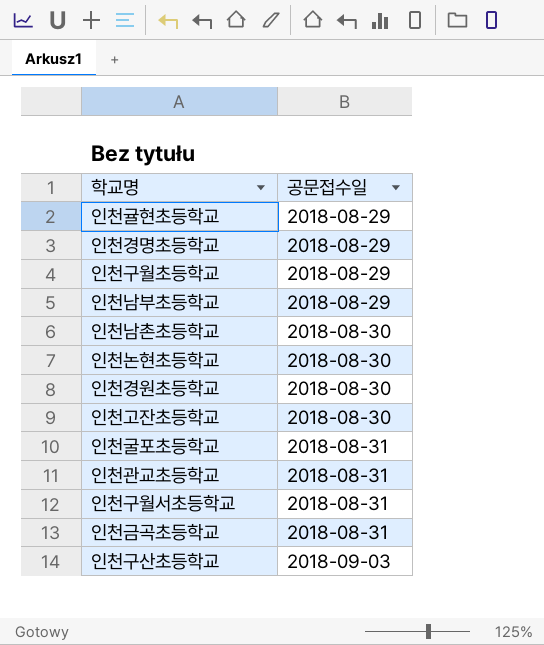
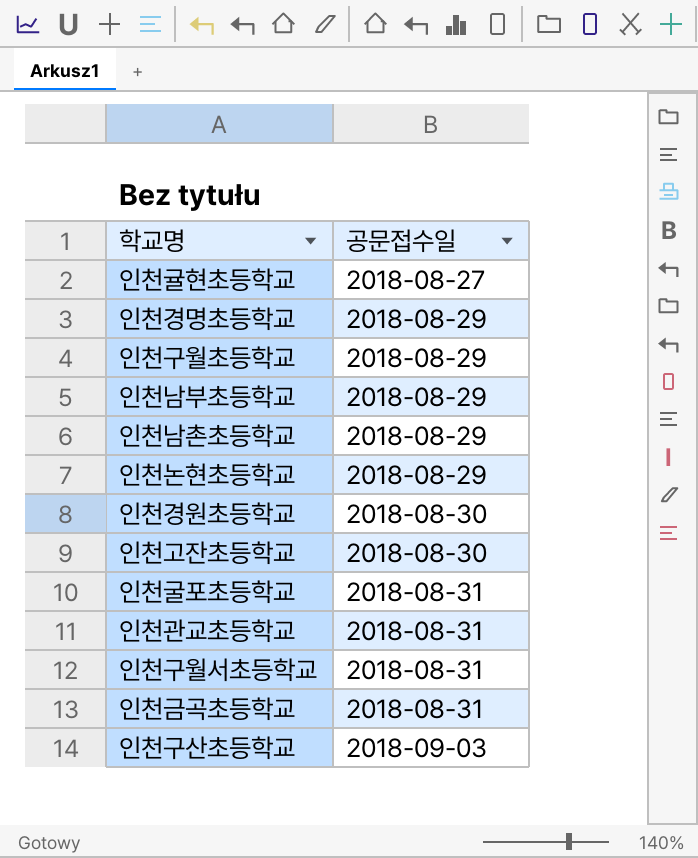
인천귤현초등학교 | 공문접수일: 2018-08-29 -> 2018-08-27
인천남촌초등학교 | 공문접수일: 2018-08-30 -> 2018-08-29
인천논현초등학교 | 공문접수일: 2018-08-30 -> 2018-08-29

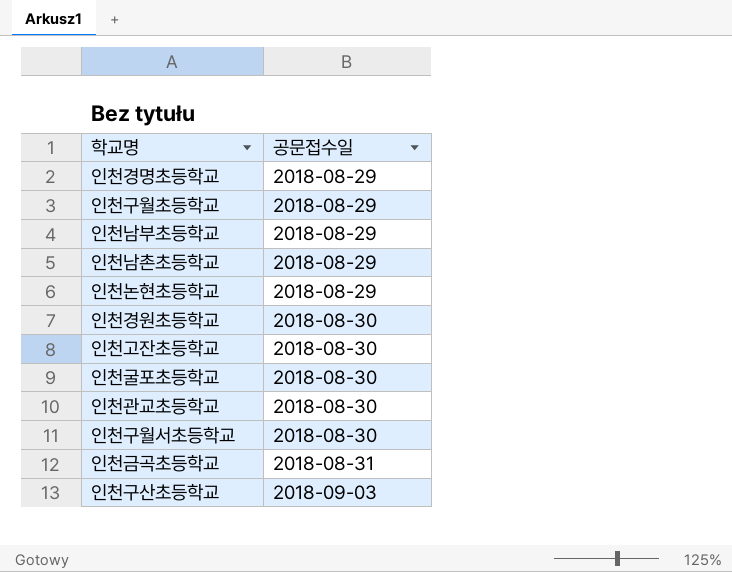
row 인천귤현초등학교: 2018-08-27 -> none
인천굴포초등학교 | 공문접수일: 2018-08-31 -> 2018-08-30
인천관교초등학교 | 공문접수일: 2018-08-31 -> 2018-08-30
인천구월서초등학교 | 공문접수일: 2018-08-31 -> 2018-08-30

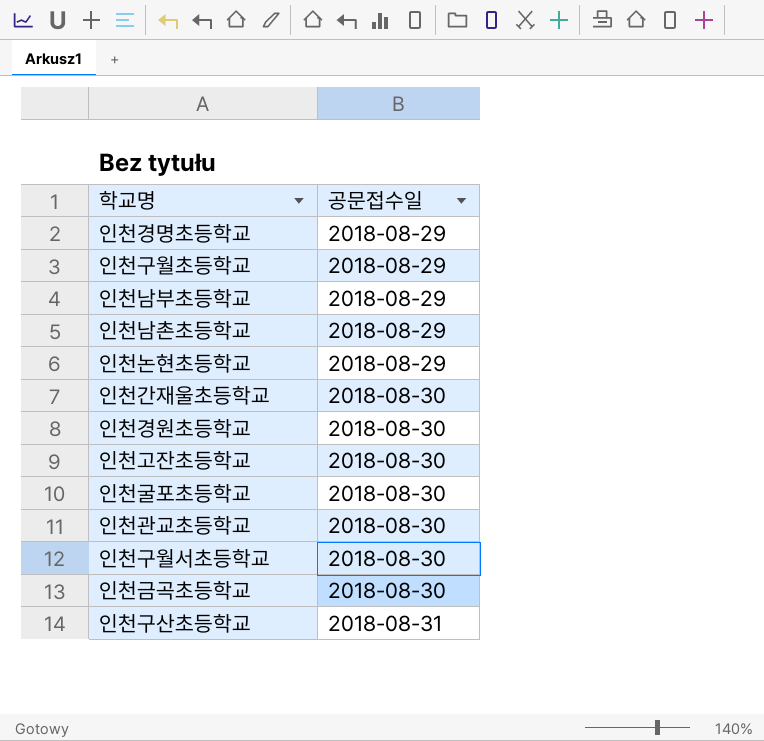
row 인천간재울초등학교: none -> 2018-08-30
인천금곡초등학교 | 공문접수일: 2018-08-31 -> 2018-08-30
인천구산초등학교 | 공문접수일: 2018-09-03 -> 2018-08-31

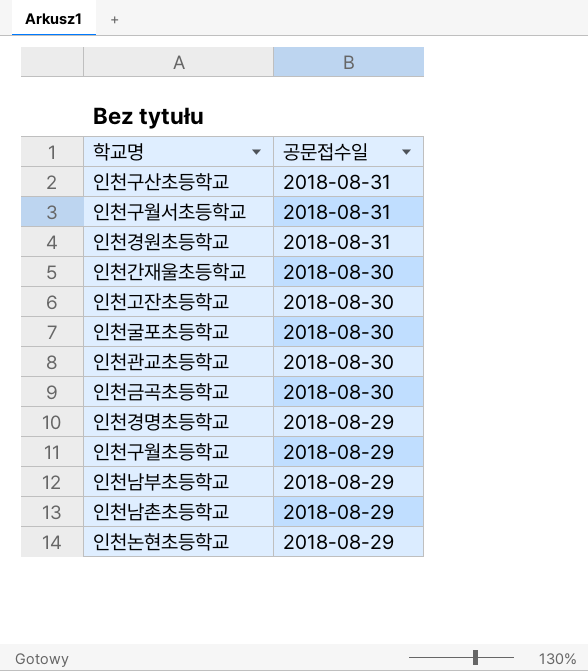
row order: 공문접수일 ascending -> 공문접수일 descending
인천구월서초등학교 | 공문접수일: 2018-08-30 -> 2018-08-31
인천경원초등학교 | 공문접수일: 2018-08-30 -> 2018-08-31

